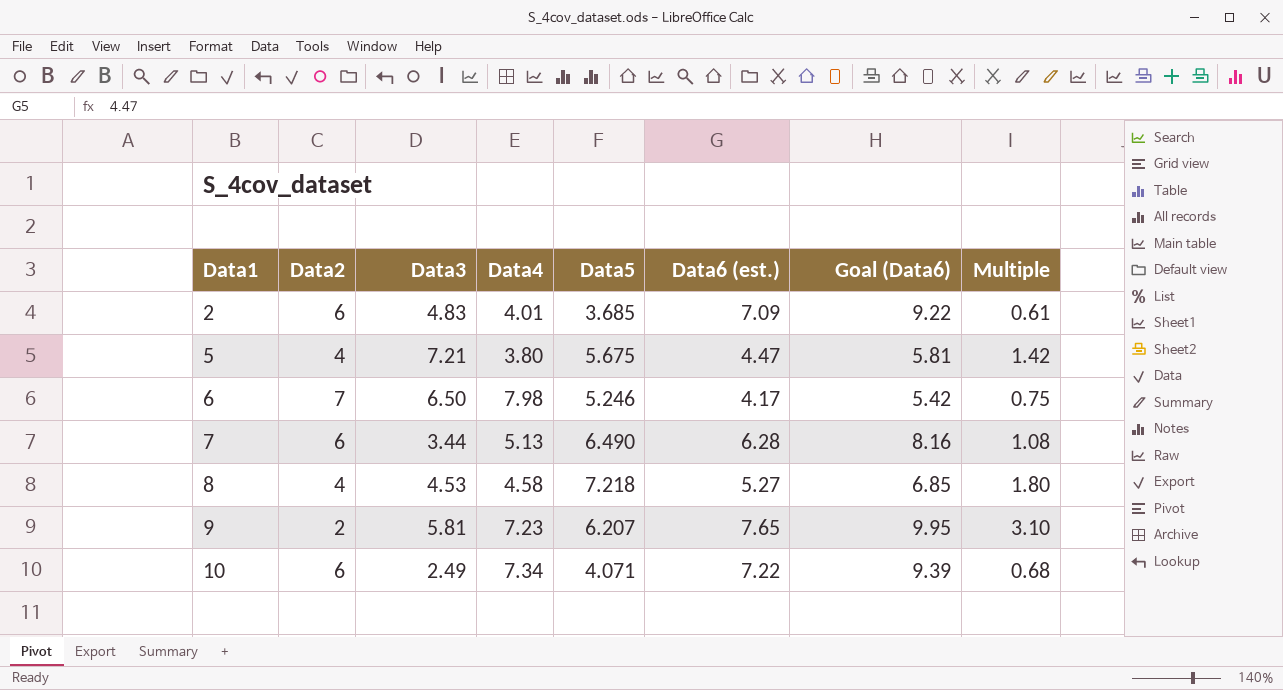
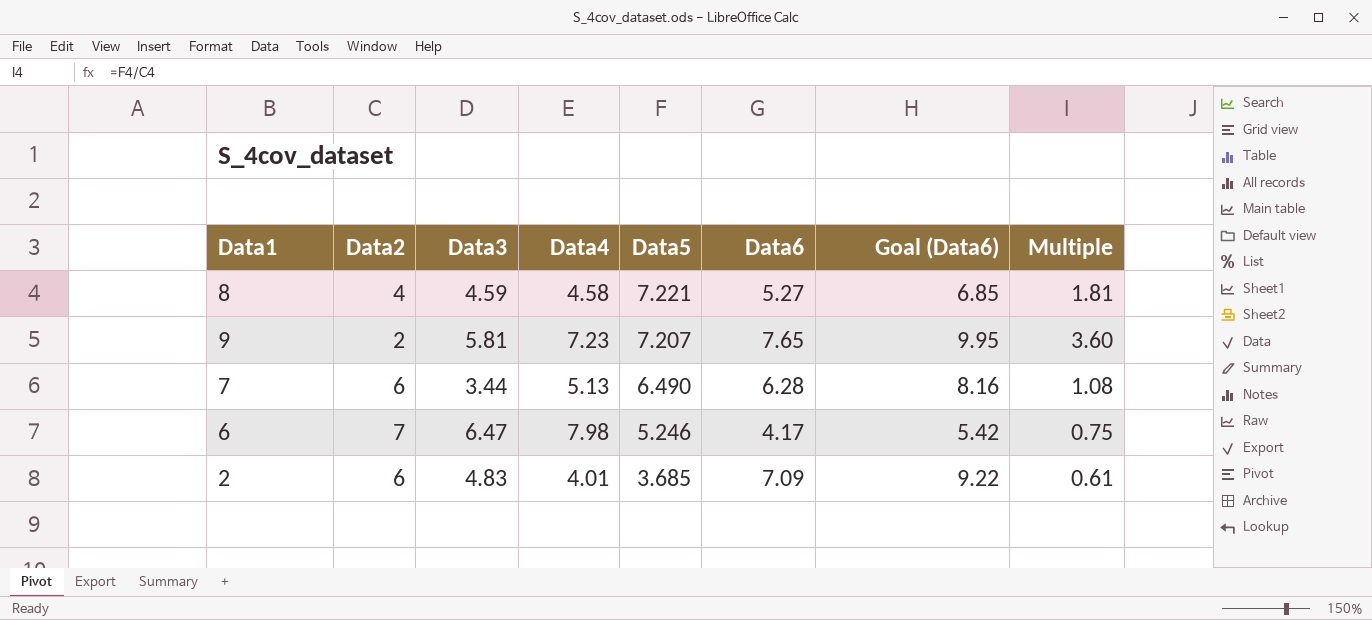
row order: Data1 ascending -> Data5 descending
column name: Data6 (est.) -> Data6
row 5: 4 | 7.21 | 3.80 | 5.675 | 4.47 | 5.81 | 1.42 -> none
row 10: 6 | 2.49 | 7.34 | 4.071 | 7.22 | 9.39 | 0.68 -> none
8 | Data3: 4.53 -> 4.59
8 | Data5: 7.218 -> 7.221
8 | Multiple: 1.80 -> 1.81
9 | Data5: 6.207 -> 7.207
9 | Multiple: 3.10 -> 3.60
6 | Data3: 6.50 -> 6.47

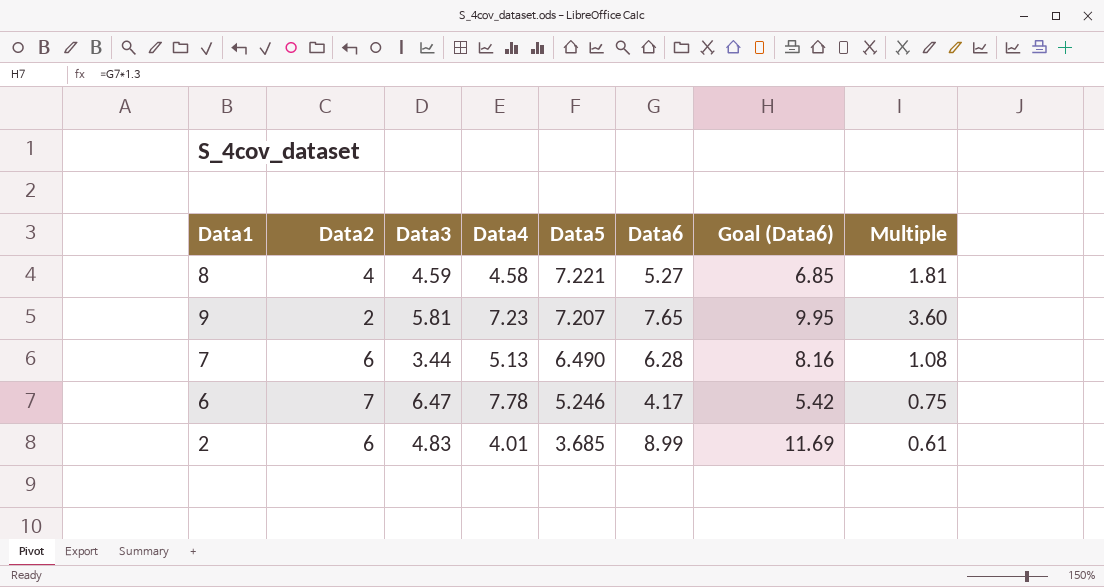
6 | Data4: 7.98 -> 7.78
2 | Data6: 7.09 -> 8.99
2 | Goal (Data6): 9.22 -> 11.69

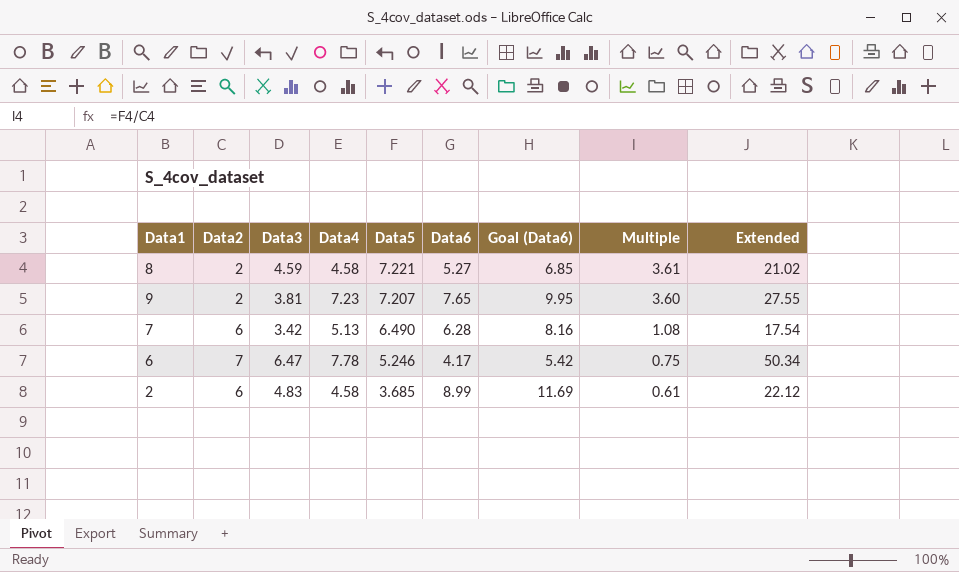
column Extended | formula: none -> [Data3] * [Data4]
8 | Data2: 4 -> 2
8 | Multiple: 1.81 -> 3.61
9 | Data3: 5.81 -> 3.81
7 | Data3: 3.44 -> 3.42
2 | Data4: 4.01 -> 4.58

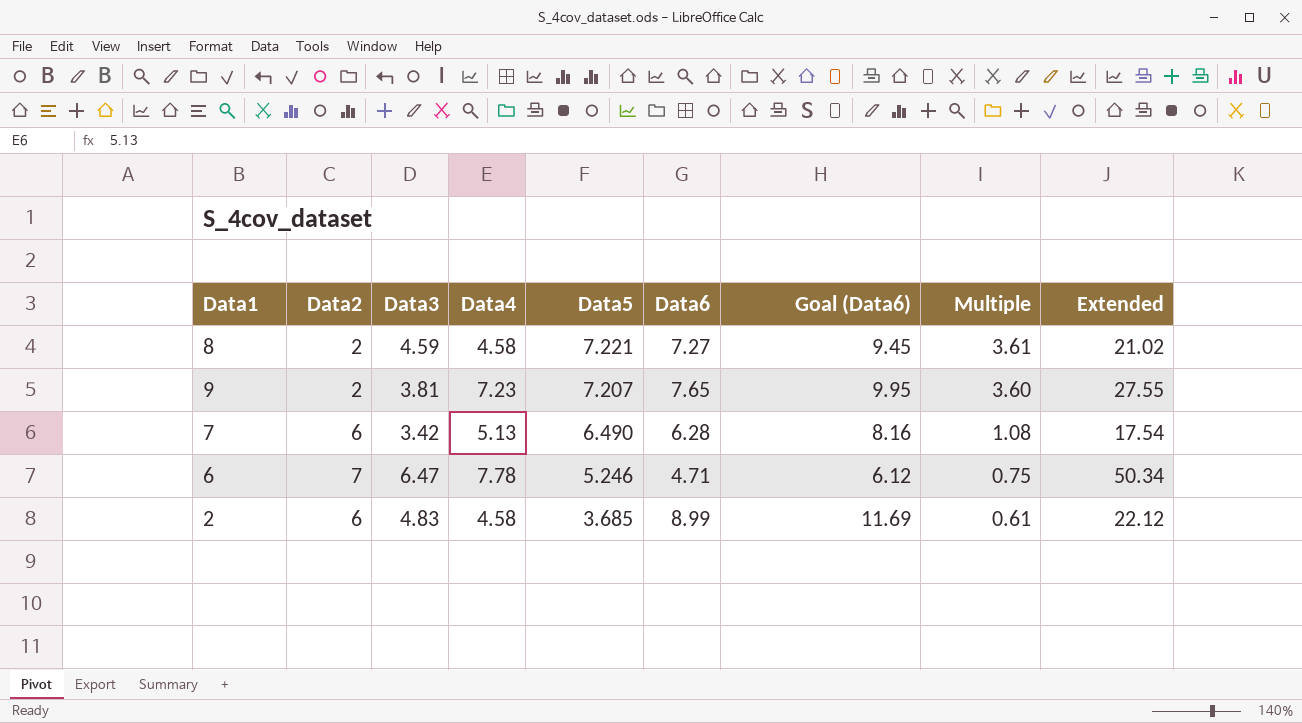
8 | Data6: 5.27 -> 7.27
8 | Goal (Data6): 6.85 -> 9.45
6 | Data6: 4.17 -> 4.71
6 | Goal (Data6): 5.42 -> 6.12

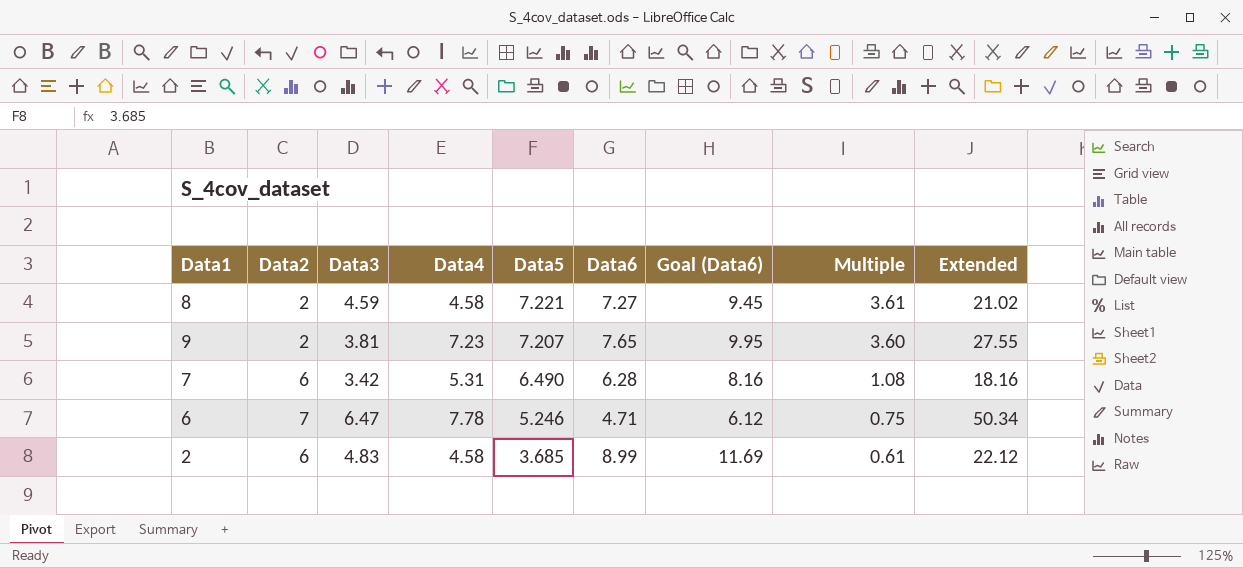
7 | Data4: 5.13 -> 5.31
7 | Extended: 17.54 -> 18.16

